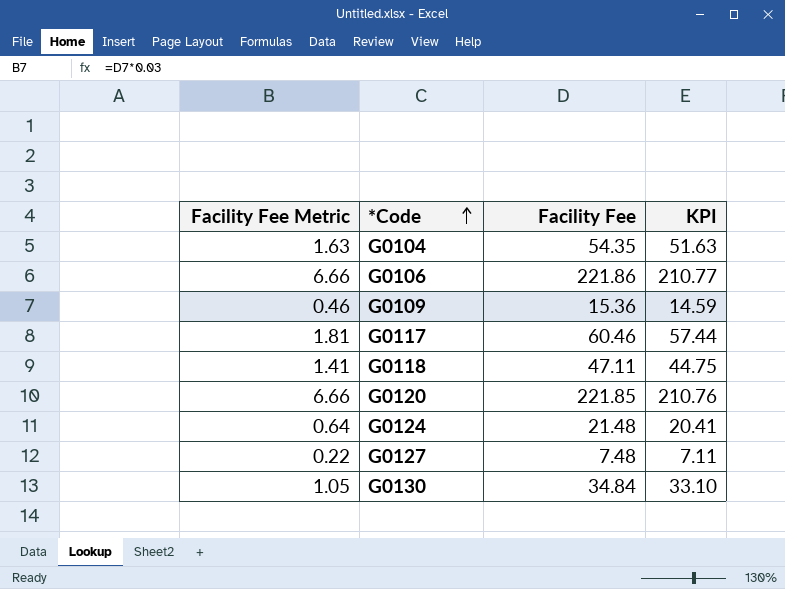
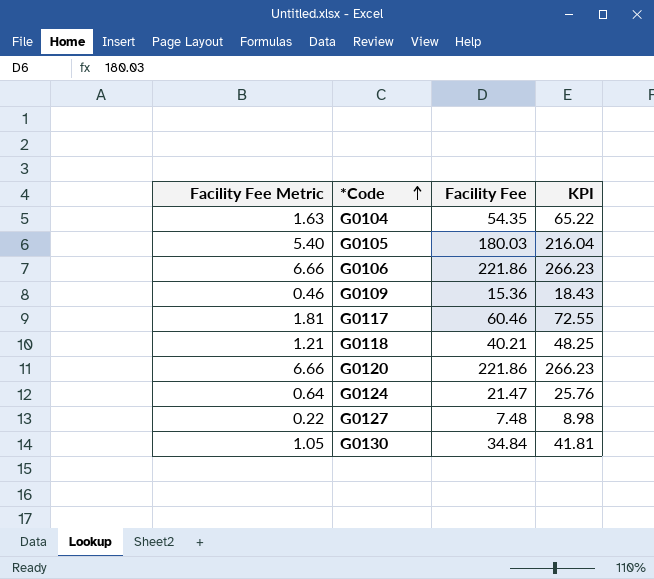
column KPI | formula: [Facility Fee] * 0.95 -> [Facility Fee] * 1.2
row G0105: none -> 5.40 | 180.03 | 216.04
G0118 | Facility Fee Metric: 1.41 -> 1.21
G0118 | Facility Fee: 47.11 -> 40.21
G0120 | Facility Fee: 221.85 -> 221.86
G0124 | Facility Fee: 21.48 -> 21.47

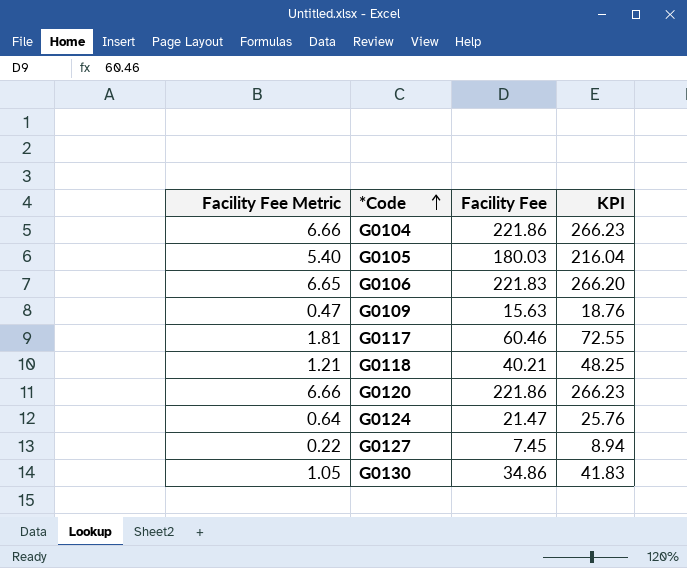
G0104 | Facility Fee Metric: 1.63 -> 6.66
G0104 | Facility Fee: 54.35 -> 221.86
G0104 | KPI: 65.22 -> 266.23
G0106 | Facility Fee Metric: 6.66 -> 6.65
G0106 | Facility Fee: 221.86 -> 221.83
G0106 | KPI: 266.23 -> 266.20
G0109 | Facility Fee Metric: 0.46 -> 0.47
G0109 | Facility Fee: 15.36 -> 15.63
G0109 | KPI: 18.43 -> 18.76
G0127 | Facility Fee: 7.48 -> 7.45
G0127 | KPI: 8.98 -> 8.94
G0130 | Facility Fee: 34.84 -> 34.86
G0130 | KPI: 41.81 -> 41.83

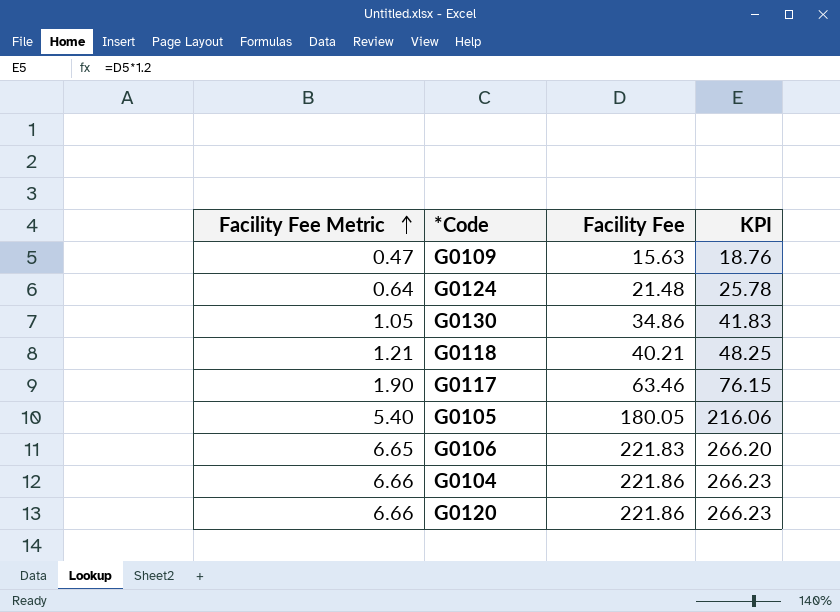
row order: *Code ascending -> Facility Fee Metric ascending
row G0127: 0.22 | 7.45 | 8.94 -> none
G0124 | Facility Fee: 21.47 -> 21.48
G0124 | KPI: 25.76 -> 25.78
G0117 | Facility Fee Metric: 1.81 -> 1.90
G0117 | Facility Fee: 60.46 -> 63.46
G0117 | KPI: 72.55 -> 76.15
G0105 | Facility Fee: 180.03 -> 180.05
G0105 | KPI: 216.04 -> 216.06

